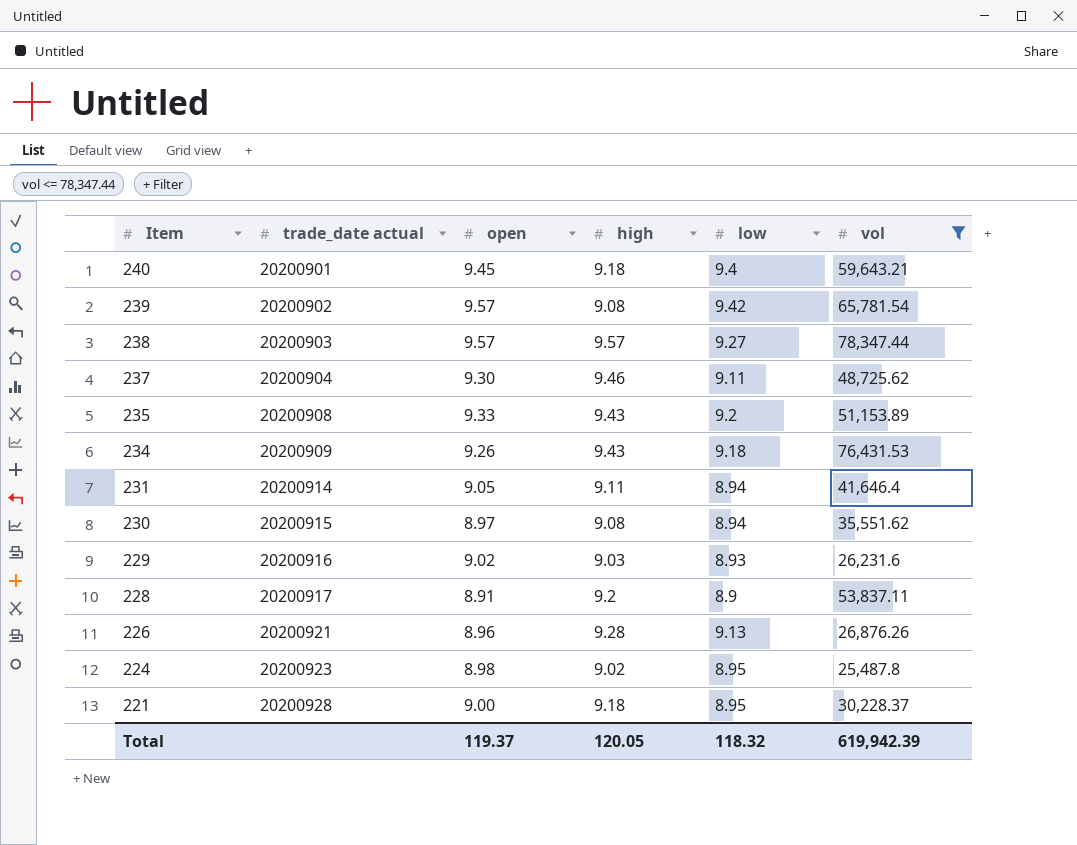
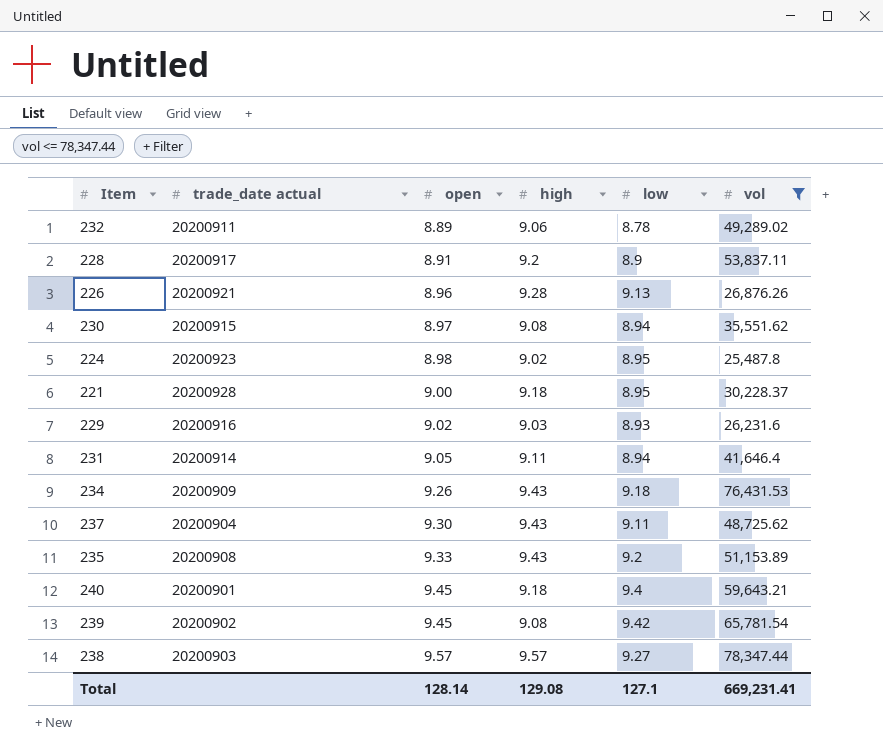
row order: Item descending -> open ascending
row 232: none -> 20200911 | 8.89 | 9.06 | 8.78 | 49,289.02
237 | high: 9.46 -> 9.43
239 | open: 9.57 -> 9.45
Total | open: 119.37 -> 128.14
Total | high: 120.05 -> 129.08
Total | low: 118.32 -> 127.1
Total | vol: 619,942.39 -> 669,231.41

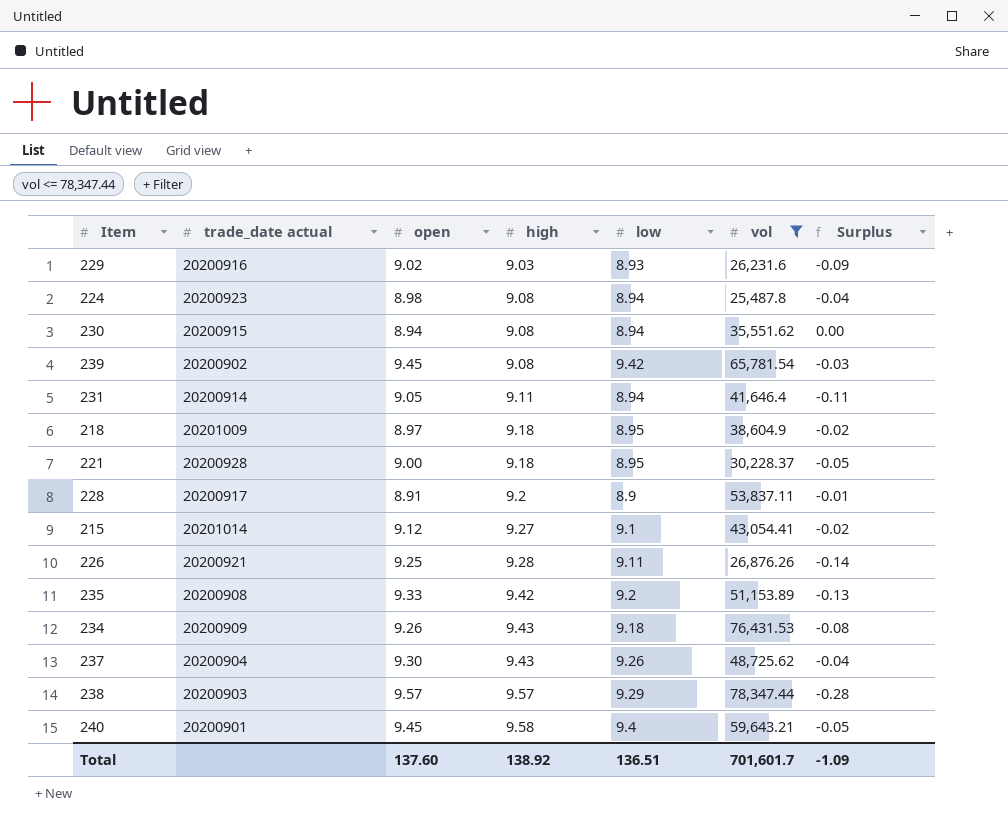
row order: open ascending -> high ascending
column Surplus | formula: none -> [low] - [open]
row 232: 20200911 | 8.89 | 9.06 | 8.78 | 49,289.02 -> none
224 | high: 9.02 -> 9.08
224 | low: 8.95 -> 8.94
230 | open: 8.97 -> 8.94
row 218: none -> 20201009 | 8.97 | 9.18 | 8.95 | 38,604.9 | -0.02
row 215: none -> 20201014 | 9.12 | 9.27 | 9.1 | 43,054.41 | -0.02
226 | open: 8.96 -> 9.25
226 | low: 9.13 -> 9.11
235 | high: 9.43 -> 9.42
237 | low: 9.11 -> 9.26
238 | low: 9.27 -> 9.29
240 | high: 9.18 -> 9.58
Total | open: 128.14 -> 137.60
Total | high: 129.08 -> 138.92
Total | low: 127.1 -> 136.51
Total | vol: 669,231.41 -> 701,601.7

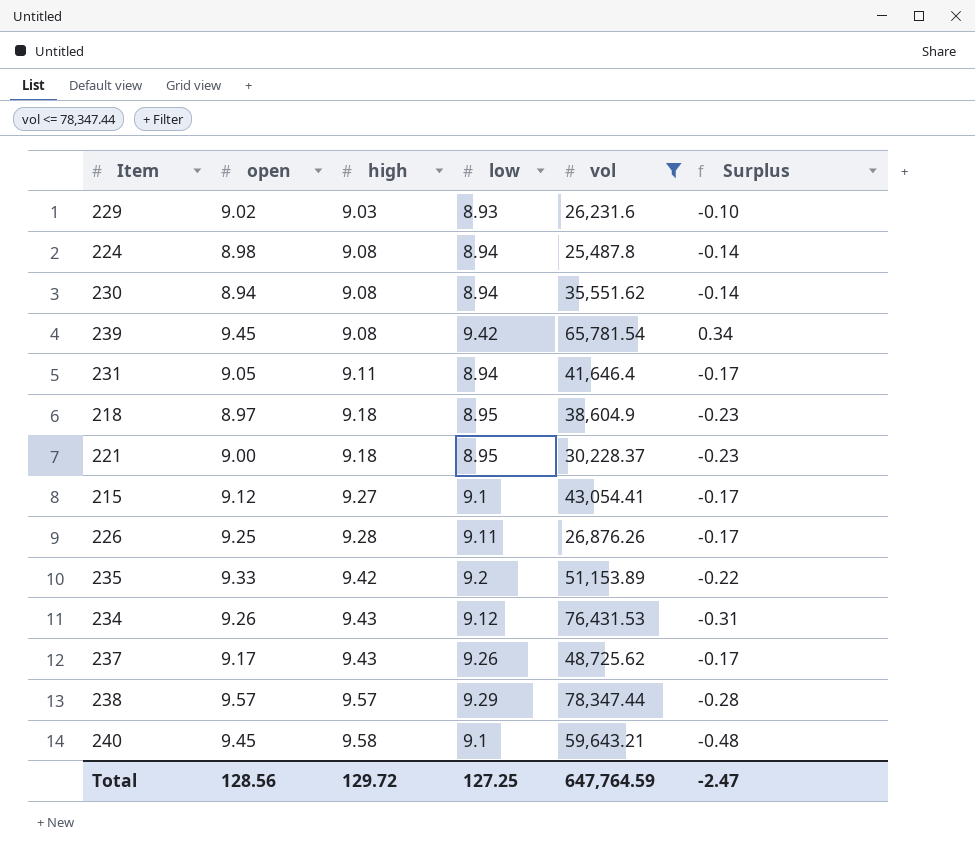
column trade_date actual | position: 2 -> none
column Surplus | formula: [low] - [open] -> [low] - [high]
row 228: 20200917 | 8.91 | 9.2 | 8.9 | 53,837.11 | -0.01 -> none
234 | low: 9.18 -> 9.12
237 | open: 9.30 -> 9.17
240 | low: 9.4 -> 9.1
Total | open: 137.60 -> 128.56
Total | high: 138.92 -> 129.72
Total | low: 136.51 -> 127.25
Total | vol: 701,601.7 -> 647,764.59
Total | Surplus: -1.09 -> -2.47

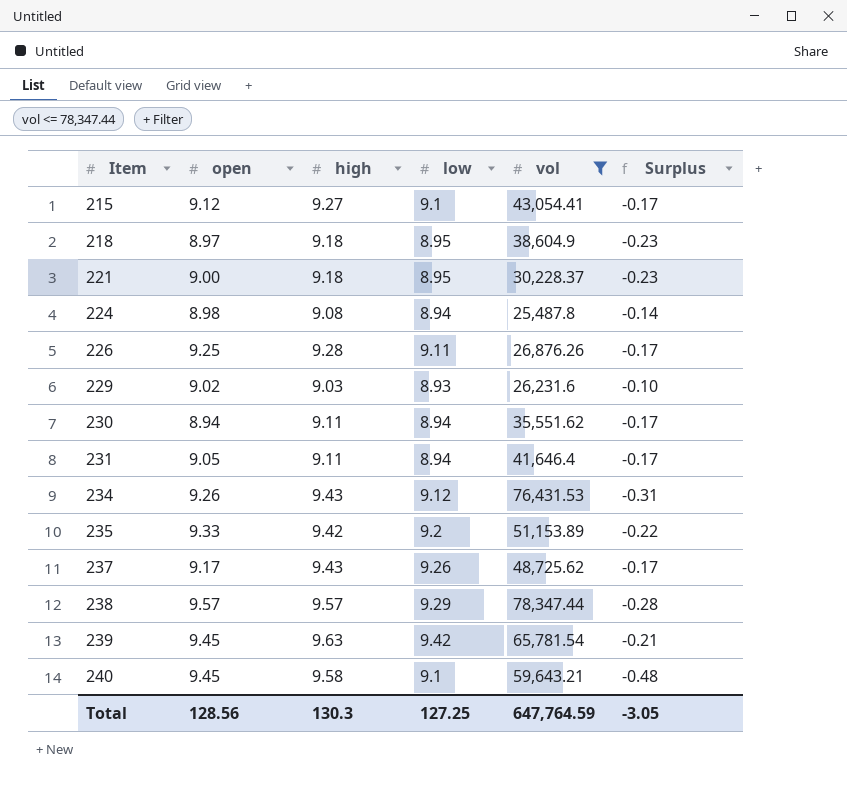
row order: high ascending -> Item ascending
230 | high: 9.08 -> 9.11
230 | Surplus: -0.14 -> -0.17
239 | high: 9.08 -> 9.63
239 | Surplus: 0.34 -> -0.21
Total | high: 129.72 -> 130.3
Total | Surplus: -2.47 -> -3.05

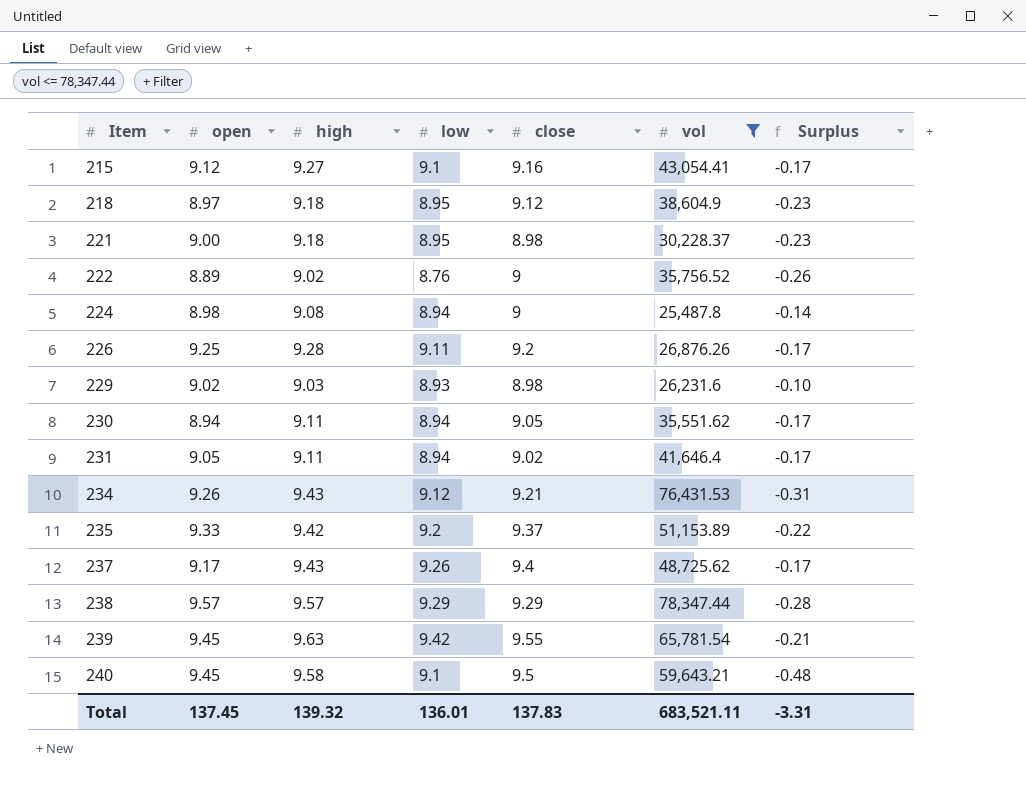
column close | position: none -> 5
row 222: none -> 8.89 | 9.02 | 8.76 | 9 | 35,756.52 | -0.26
Total | open: 128.56 -> 137.45
Total | high: 130.3 -> 139.32
Total | low: 127.25 -> 136.01
Total | vol: 647,764.59 -> 683,521.11
Total | Surplus: -3.05 -> -3.31

